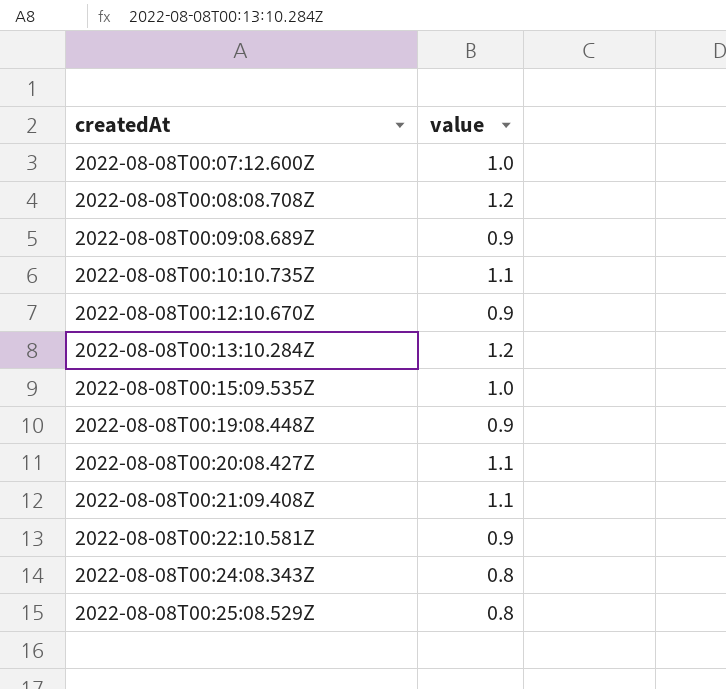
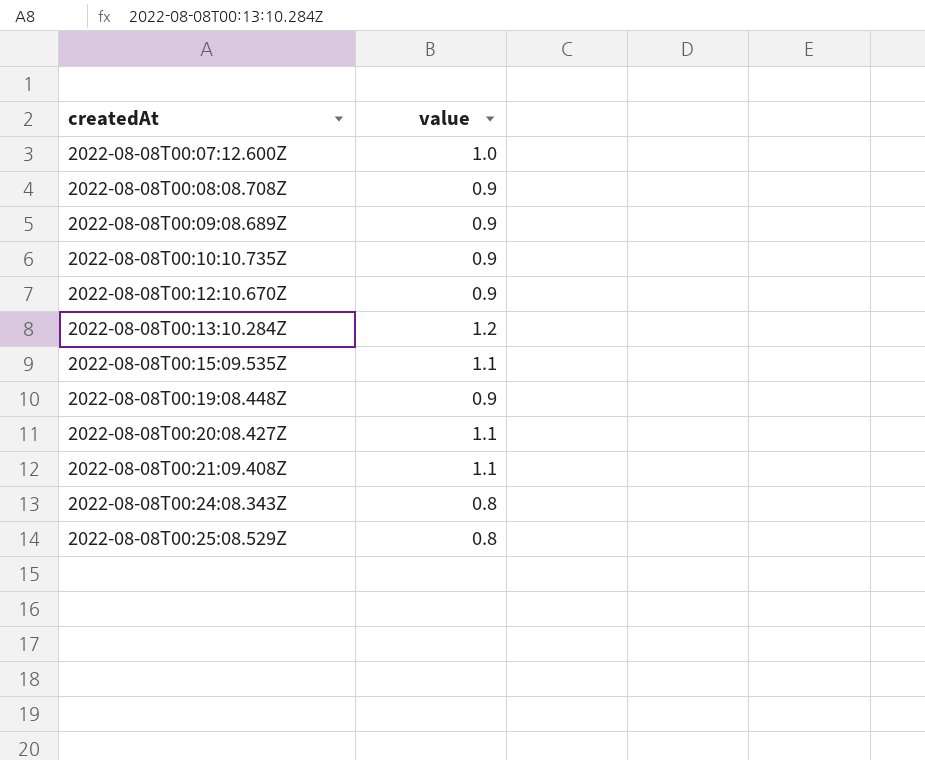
row 2022-08-08T00:22:10.581Z: 0.9 -> none
2022-08-08T00:08:08.708Z | value: 1.2 -> 0.9
2022-08-08T00:10:10.735Z | value: 1.1 -> 0.9
2022-08-08T00:15:09.535Z | value: 1.0 -> 1.1

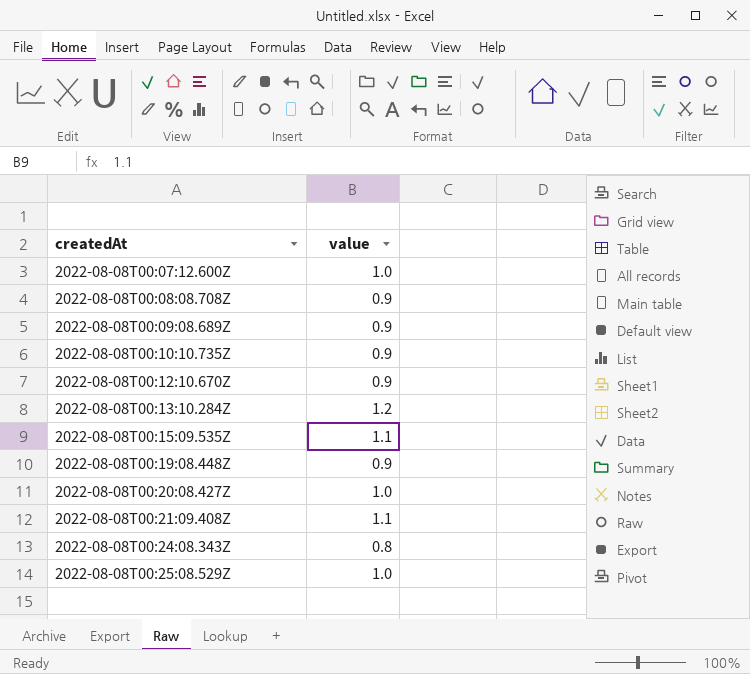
2022-08-08T00:20:08.427Z | value: 1.1 -> 1.0
2022-08-08T00:25:08.529Z | value: 0.8 -> 1.0

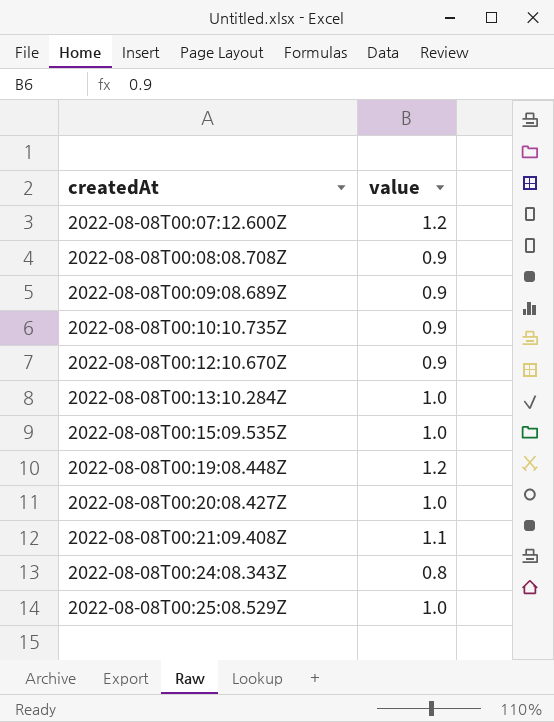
2022-08-08T00:07:12.600Z | value: 1.0 -> 1.2
2022-08-08T00:13:10.284Z | value: 1.2 -> 1.0
2022-08-08T00:15:09.535Z | value: 1.1 -> 1.0
2022-08-08T00:19:08.448Z | value: 0.9 -> 1.2

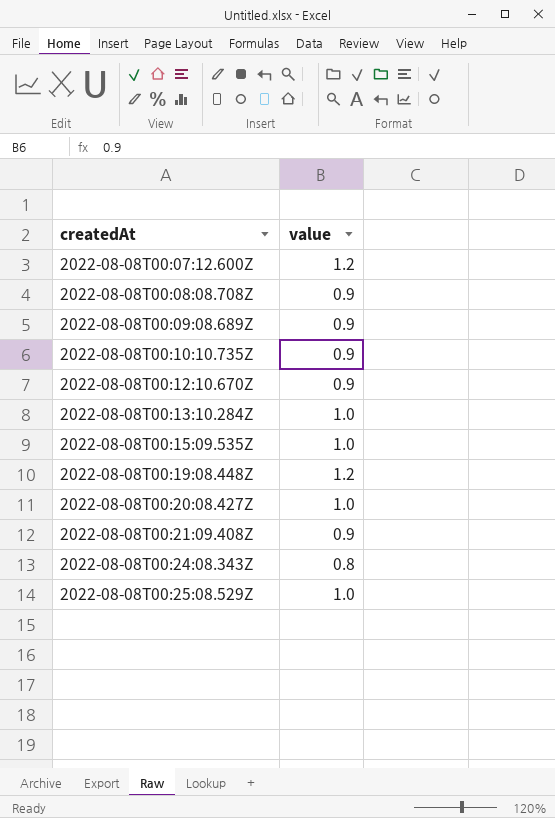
2022-08-08T00:21:09.408Z | value: 1.1 -> 0.9

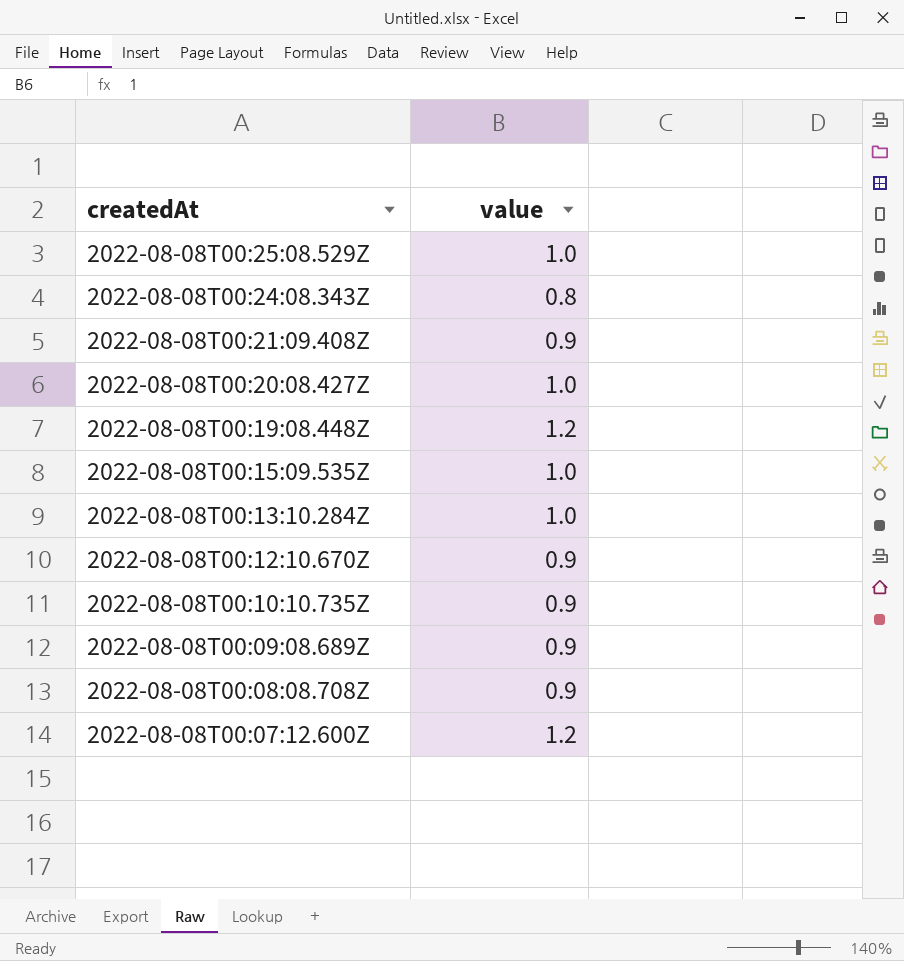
row order: createdAt ascending -> createdAt descending

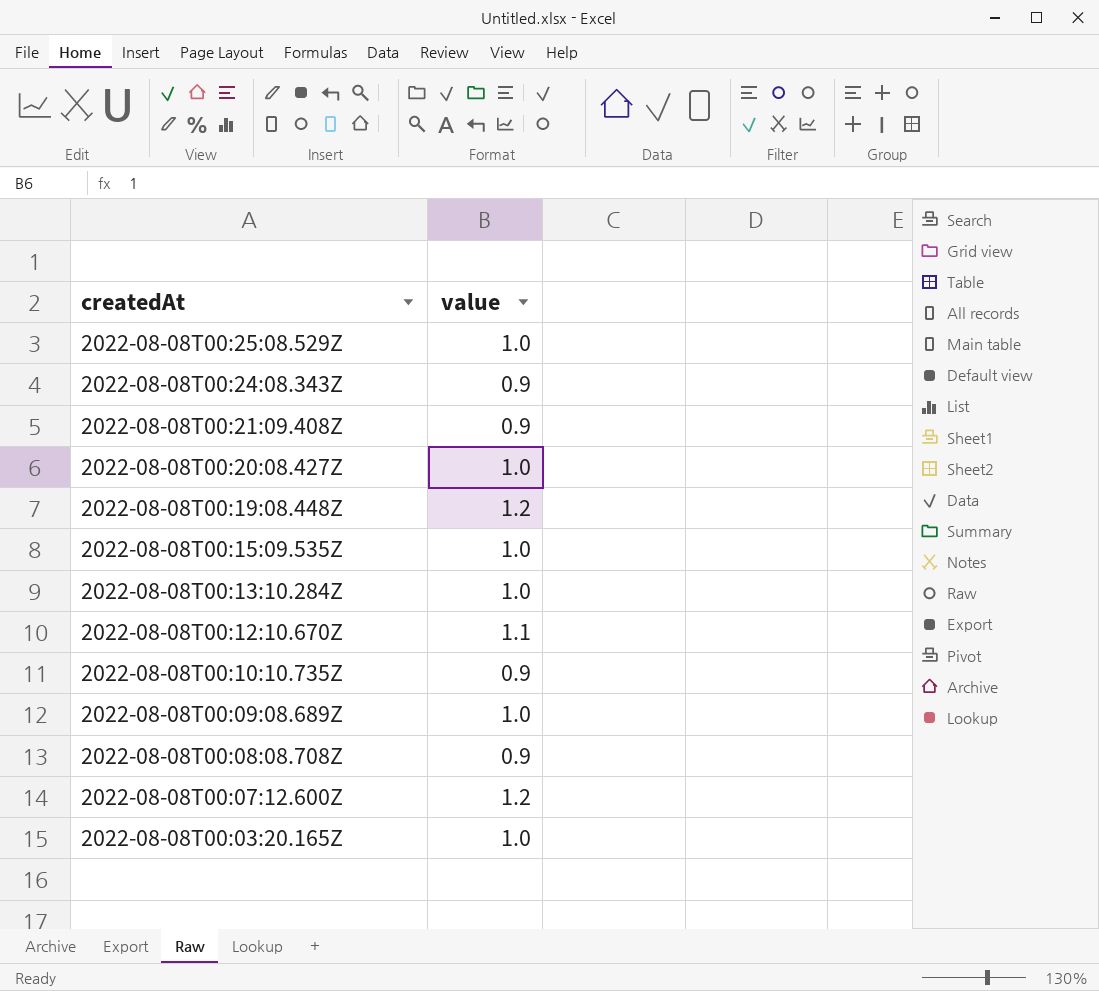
2022-08-08T00:24:08.343Z | value: 0.8 -> 0.9
2022-08-08T00:12:10.670Z | value: 0.9 -> 1.1
2022-08-08T00:09:08.689Z | value: 0.9 -> 1.0
row 2022-08-08T00:03:20.165Z: none -> 1.0

